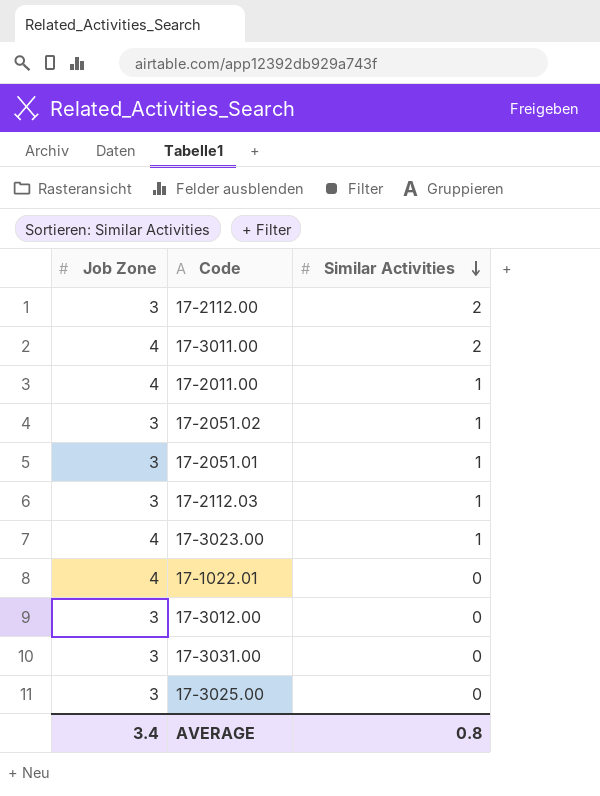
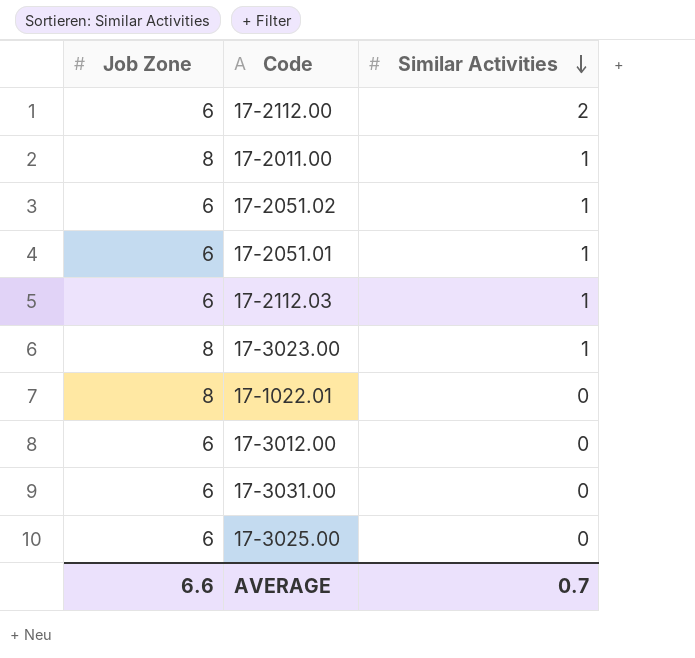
row 17-3011.00: 4 | 2 -> none
17-2112.00 | Job Zone: 3 -> 6
17-2011.00 | Job Zone: 4 -> 8
17-2051.02 | Job Zone: 3 -> 6
17-2051.01 | Job Zone: 3 -> 6
17-2112.03 | Job Zone: 3 -> 6
17-3023.00 | Job Zone: 4 -> 8
17-1022.01 | Job Zone: 4 -> 8
17-3012.00 | Job Zone: 3 -> 6
17-3031.00 | Job Zone: 3 -> 6
17-3025.00 | Job Zone: 3 -> 6
AVERAGE | Job Zone: 3.4 -> 6.6
AVERAGE | Similar Activities: 0.8 -> 0.7

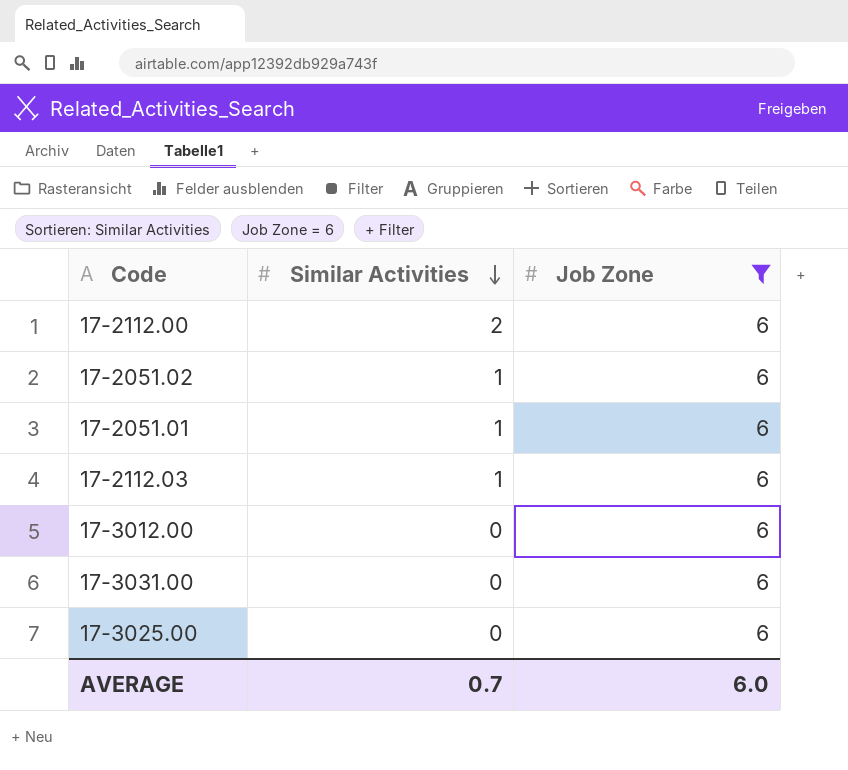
filter: none -> Job Zone = 6
column Job Zone | position: 1 -> 3
AVERAGE | Job Zone: 6.6 -> 6.0

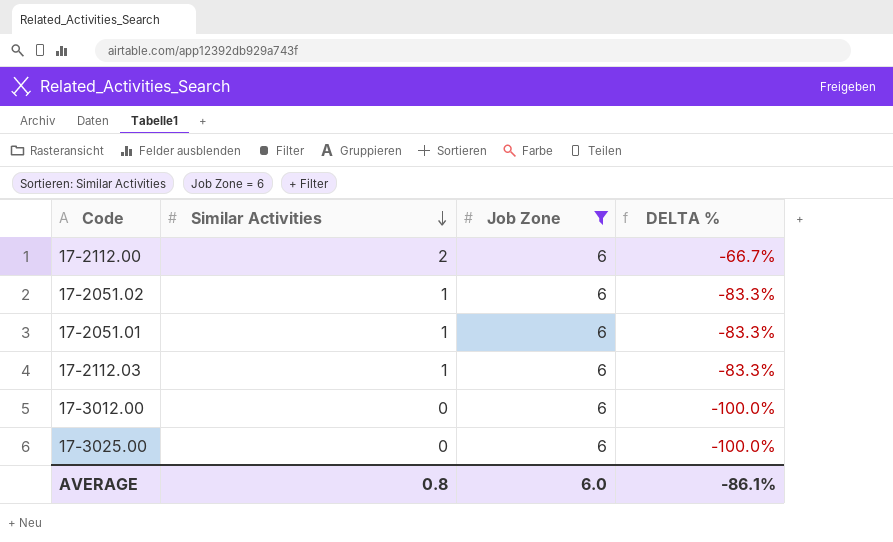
column DELTA % | formula: none -> ([Similar Activities] - [Job Zone]) / [Job Zone]
row 17-3031.00: 0 | 6 -> none
AVERAGE | Similar Activities: 0.7 -> 0.8

